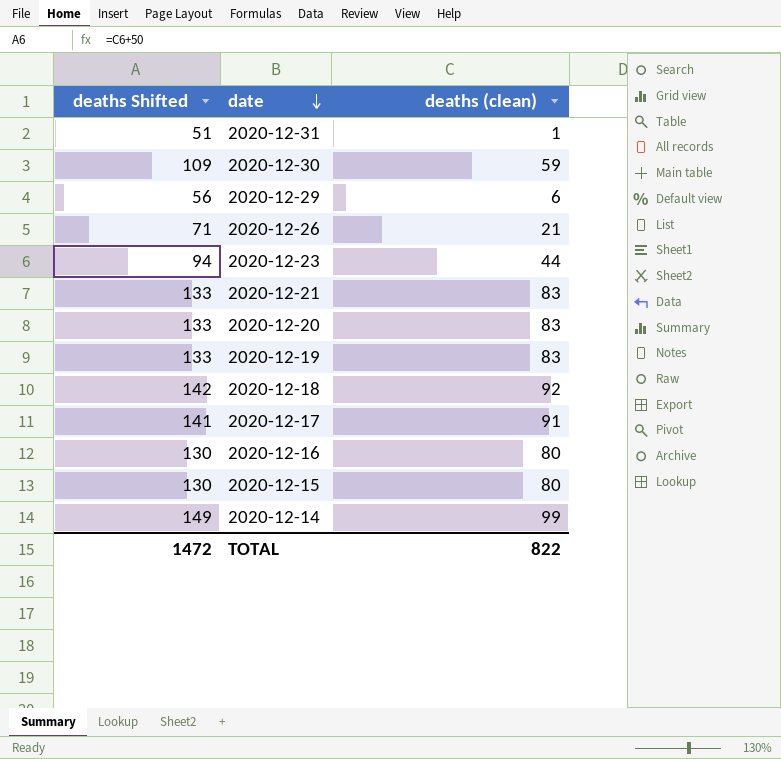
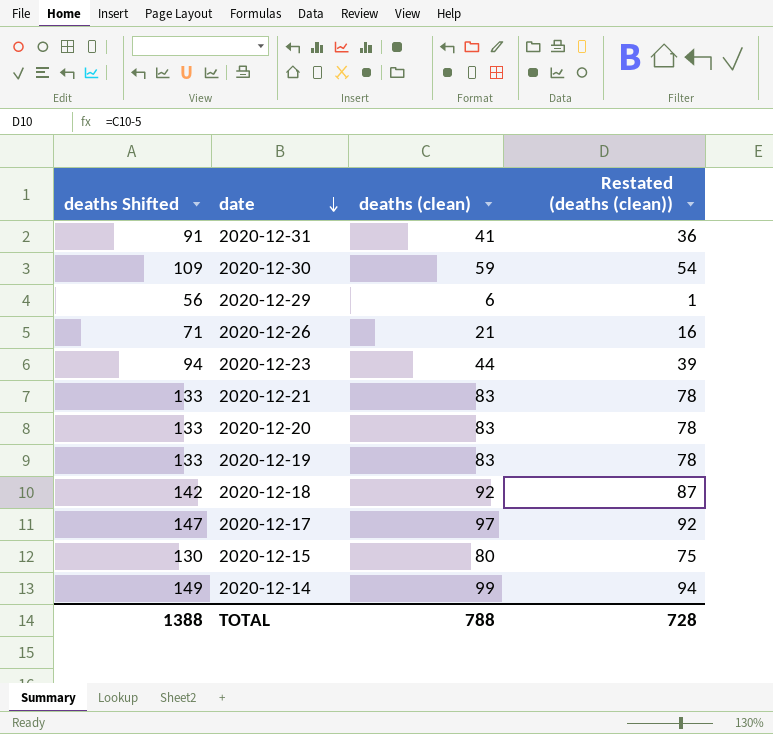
column Restated (deaths (clean)) | formula: none -> [deaths (clean)] - 5
row 2020-12-16: 130 | 80 -> none
2020-12-31 | deaths Shifted: 51 -> 91
2020-12-31 | deaths (clean): 1 -> 41
2020-12-17 | deaths Shifted: 141 -> 147
2020-12-17 | deaths (clean): 91 -> 97
TOTAL | deaths Shifted: 1472 -> 1388
TOTAL | deaths (clean): 822 -> 788

